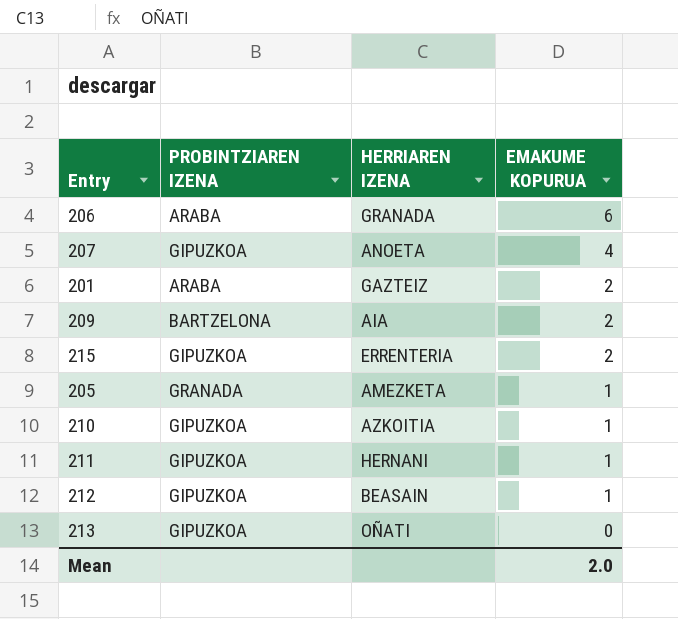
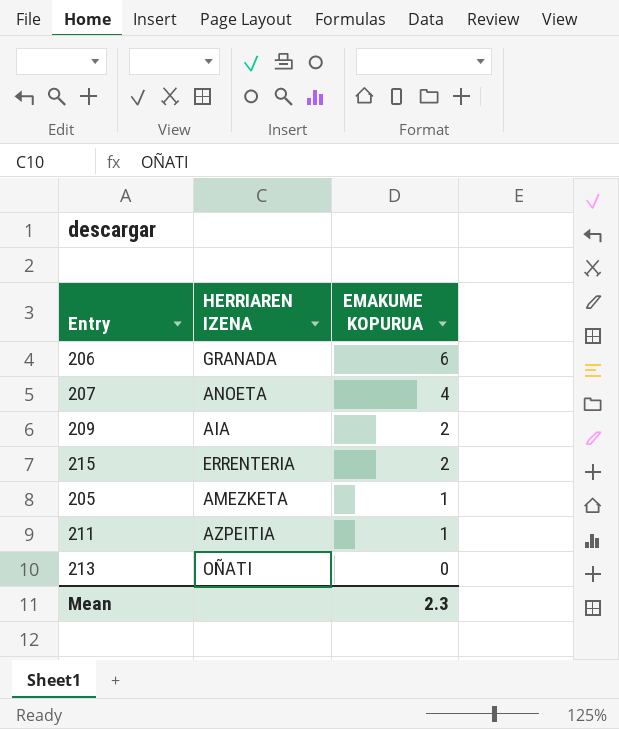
column PROBINTZIAREN IZENA | position: 2 -> none
row 201: ARABA | GAZTEIZ | 2 -> none
row 210: GIPUZKOA | AZKOITIA | 1 -> none
row 212: GIPUZKOA | BEASAIN | 1 -> none
211 | HERRIAREN IZENA: HERNANI -> AZPEITIA
Mean | EMAKUME KOPURUA: 2.0 -> 2.3

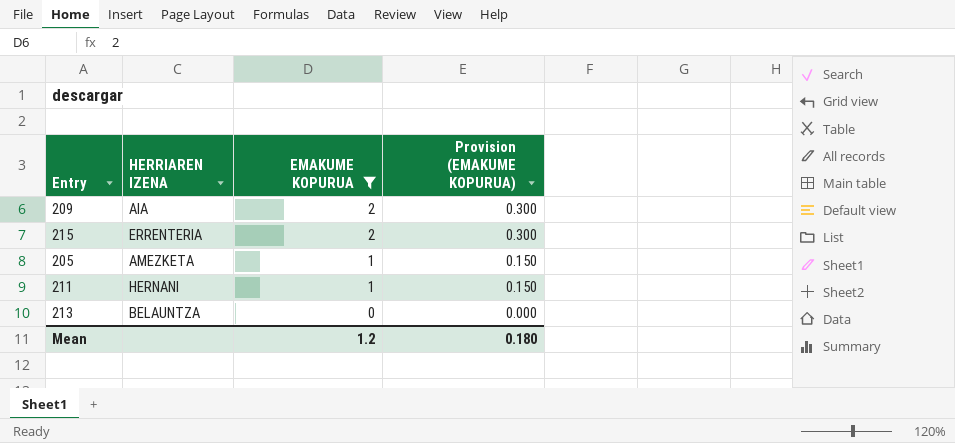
filter: none -> EMAKUME KOPURUA <= 2
column Provision (EMAKUME KOPURUA) | formula: none -> [EMAKUME KOPURUA] * 0.15
211 | HERRIAREN IZENA: AZPEITIA -> HERNANI
213 | HERRIAREN IZENA: OÑATI -> BELAUNTZA
Mean | EMAKUME KOPURUA: 2.3 -> 1.2

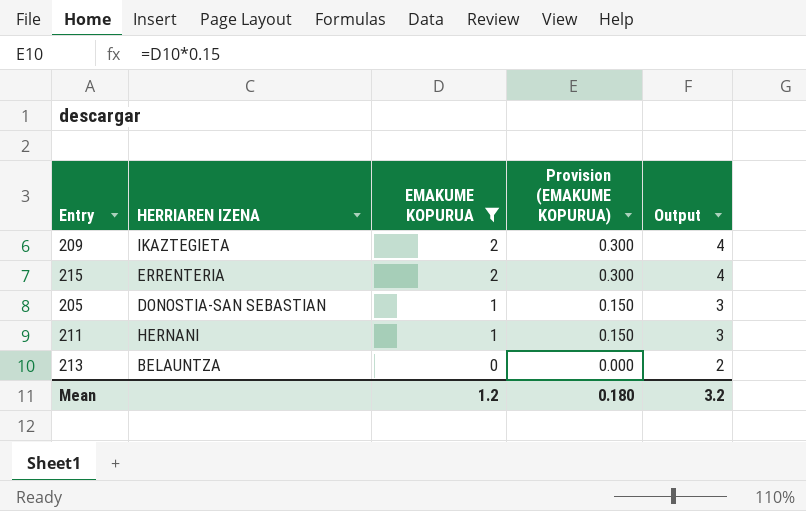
column Output | formula: none -> [EMAKUME KOPURUA] + 2
209 | HERRIAREN IZENA: AIA -> IKAZTEGIETA
205 | HERRIAREN IZENA: AMEZKETA -> DONOSTIA-SAN SEBASTIAN

